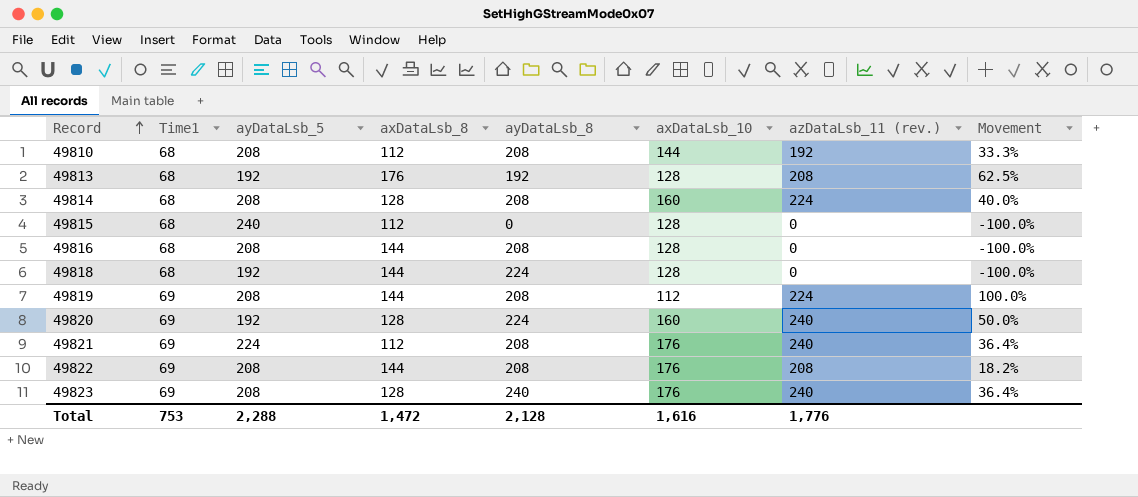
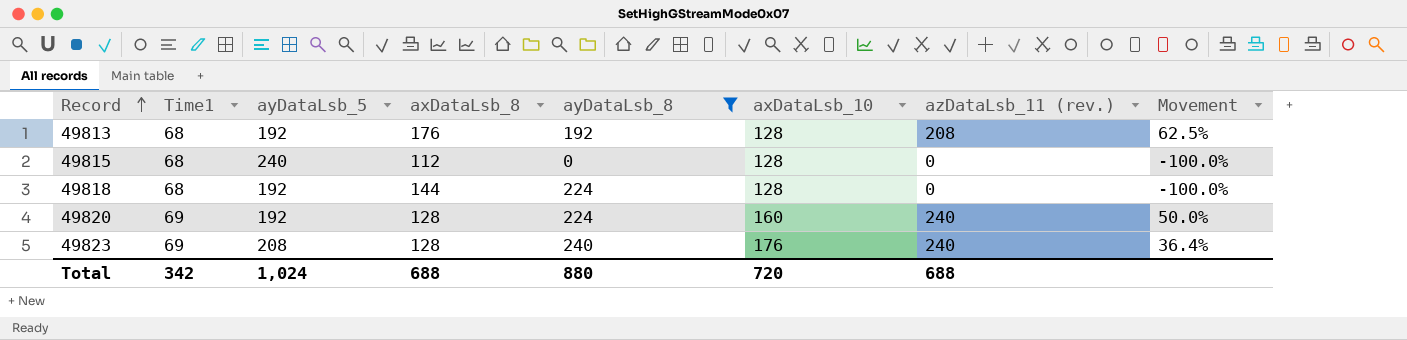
filter: none -> ayDataLsb_8 != 208
Total | Time1: 753 -> 342
Total | ayDataLsb_5: 2,288 -> 1,024
Total | axDataLsb_8: 1,472 -> 688
Total | ayDataLsb_8: 2,128 -> 880
Total | axDataLsb_10: 1,616 -> 720
Total | azDataLsb_11 (rev.): 1,776 -> 688

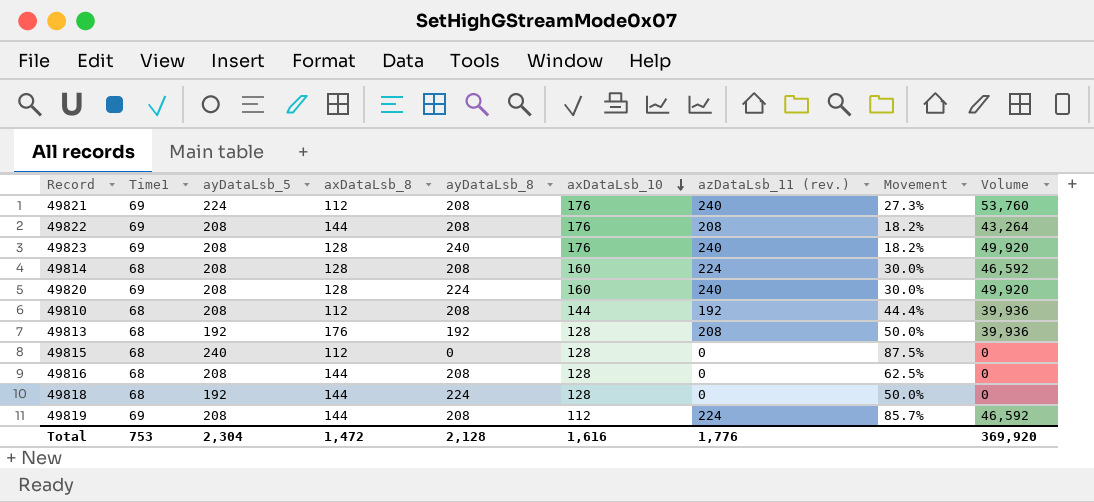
filter: ayDataLsb_8 != 208 -> none
row order: Record ascending -> axDataLsb_10 descending
column Movement | formula: ([azDataLsb_11 (rev.)] - [axDataLsb_10]) / [axDataLsb_10] -> ([ayDataLsb_5] - [axDataLsb_10]) / [axDataLsb_10]
column Volume | formula: none -> [ayDataLsb_5] * [azDataLsb_11 (rev.)]
49820 | ayDataLsb_5: 192 -> 208
Total | Time1: 342 -> 753
Total | ayDataLsb_5: 1,024 -> 2,304
Total | axDataLsb_8: 688 -> 1,472
Total | ayDataLsb_8: 880 -> 2,128
Total | axDataLsb_10: 720 -> 1,616
Total | azDataLsb_11 (rev.): 688 -> 1,776

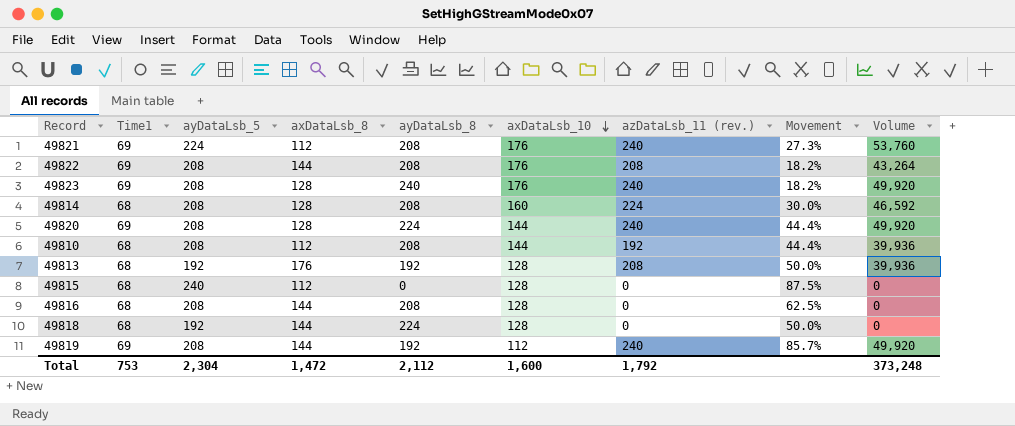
49820 | axDataLsb_10: 160 -> 144
49820 | Movement: 30.0% -> 44.4%
49819 | ayDataLsb_8: 208 -> 192
49819 | azDataLsb_11 (rev.): 224 -> 240
49819 | Volume: 46,592 -> 49,920
Total | ayDataLsb_8: 2,128 -> 2,112
Total | axDataLsb_10: 1,616 -> 1,600
Total | azDataLsb_11 (rev.): 1,776 -> 1,792
Total | Volume: 369,920 -> 373,248

